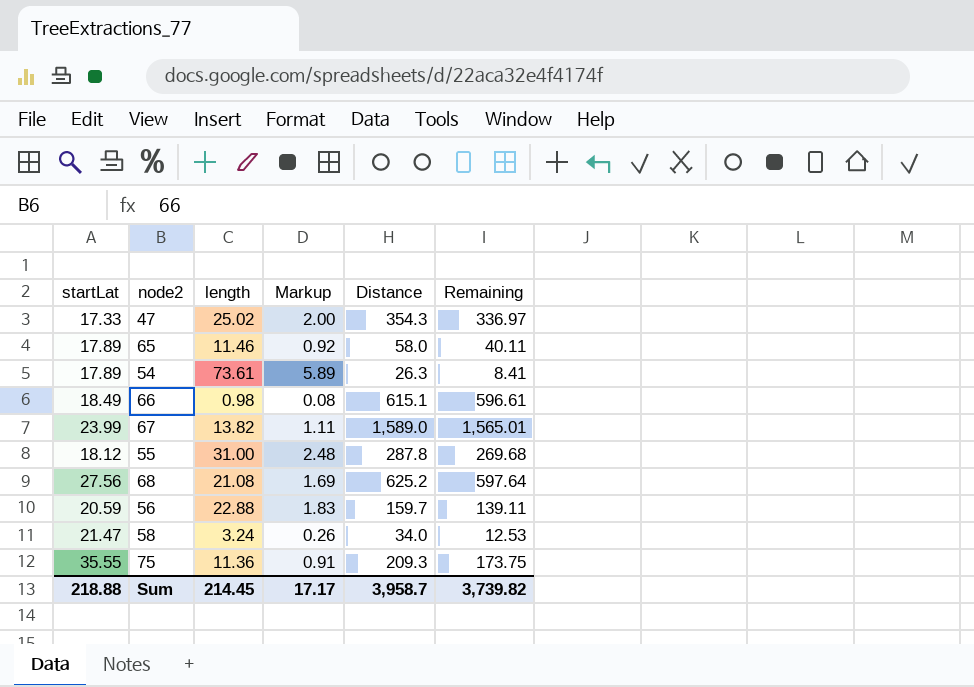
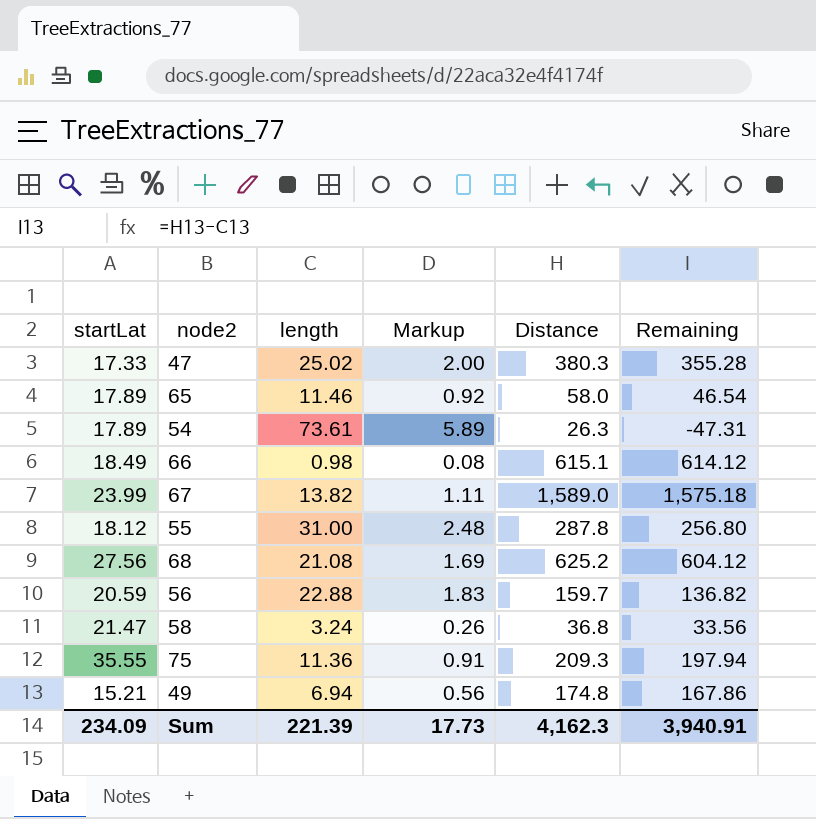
column Remaining | formula: [Distance] - [startLat] -> [Distance] - [length]
47 | Distance: 354.3 -> 380.3
58 | Distance: 34.0 -> 36.8
row 49: none -> 15.21 | 6.94 | 0.56 | 174.8 | 167.86
Sum | startLat: 218.88 -> 234.09
Sum | length: 214.45 -> 221.39
Sum | Markup: 17.17 -> 17.73
Sum | Distance: 3,958.7 -> 4,162.3
Sum | Remaining: 3,739.82 -> 3,940.91

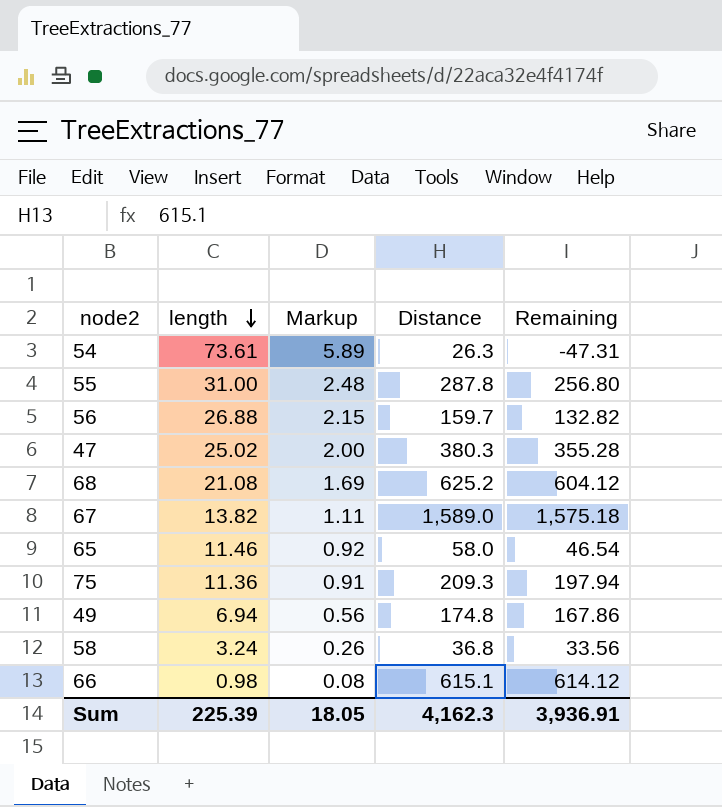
row order: none -> length descending
column startLat | position: 1 -> none
56 | length: 22.88 -> 26.88
56 | Markup: 1.83 -> 2.15
56 | Remaining: 136.82 -> 132.82
Sum | length: 221.39 -> 225.39
Sum | Markup: 17.73 -> 18.05
Sum | Remaining: 3,940.91 -> 3,936.91

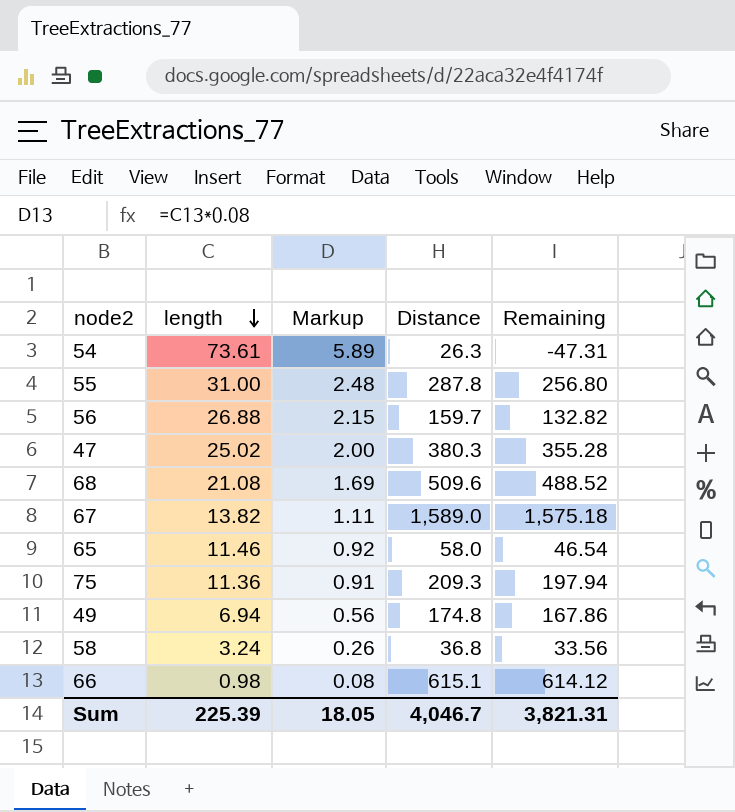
68 | Distance: 625.2 -> 509.6
68 | Remaining: 604.12 -> 488.52
Sum | Distance: 4,162.3 -> 4,046.7
Sum | Remaining: 3,936.91 -> 3,821.31

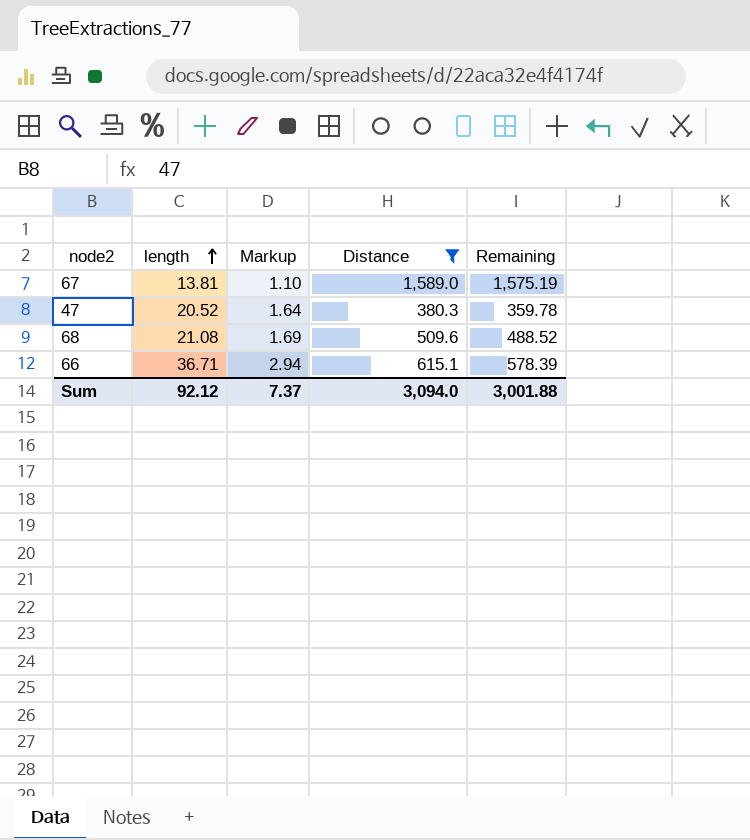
filter: none -> Distance >= 380.3
row order: length descending -> length ascending
67 | length: 13.82 -> 13.81
67 | Markup: 1.11 -> 1.10
67 | Remaining: 1,575.18 -> 1,575.19
47 | length: 25.02 -> 20.52
47 | Markup: 2.00 -> 1.64
47 | Remaining: 355.28 -> 359.78
66 | length: 0.98 -> 36.71
66 | Markup: 0.08 -> 2.94
66 | Remaining: 614.12 -> 578.39
Sum | length: 225.39 -> 92.12
Sum | Markup: 18.05 -> 7.37
Sum | Distance: 4,046.7 -> 3,094.0
Sum | Remaining: 3,821.31 -> 3,001.88

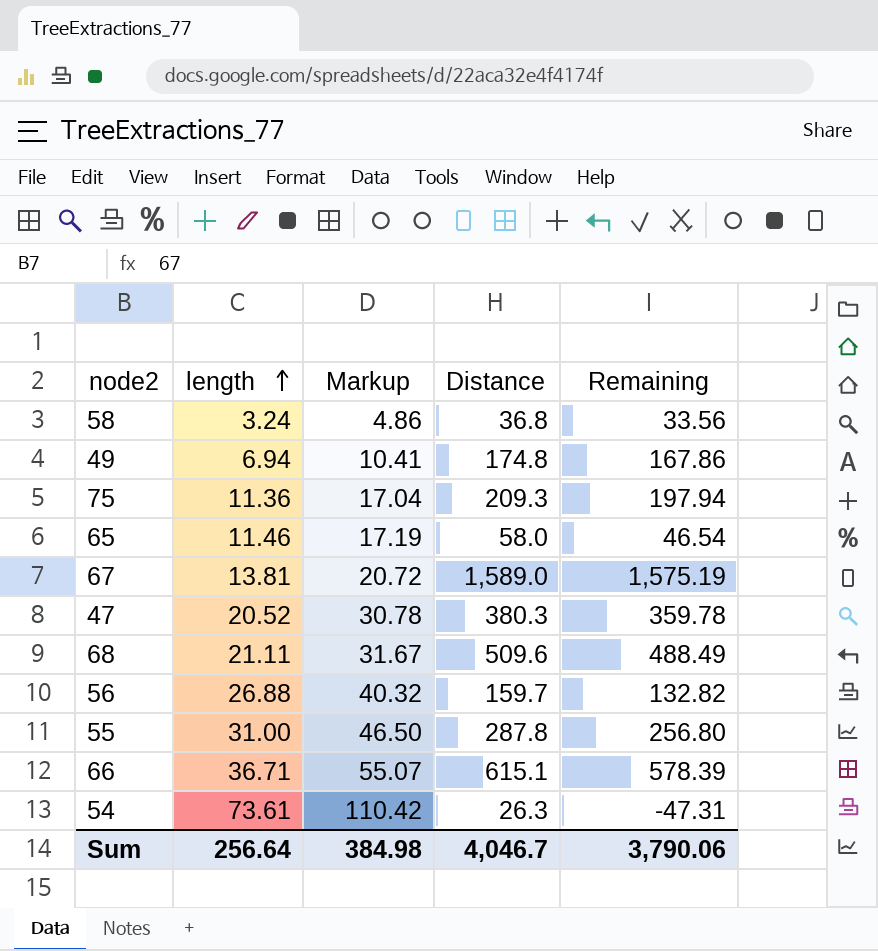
filter: Distance >= 380.3 -> none
column Markup | formula: [length] * 0.08 -> [length] * 1.5
68 | length: 21.08 -> 21.11
68 | Remaining: 488.52 -> 488.49
Sum | length: 92.12 -> 256.64
Sum | Markup: 7.37 -> 384.98
Sum | Distance: 3,094.0 -> 4,046.7
Sum | Remaining: 3,001.88 -> 3,790.06

